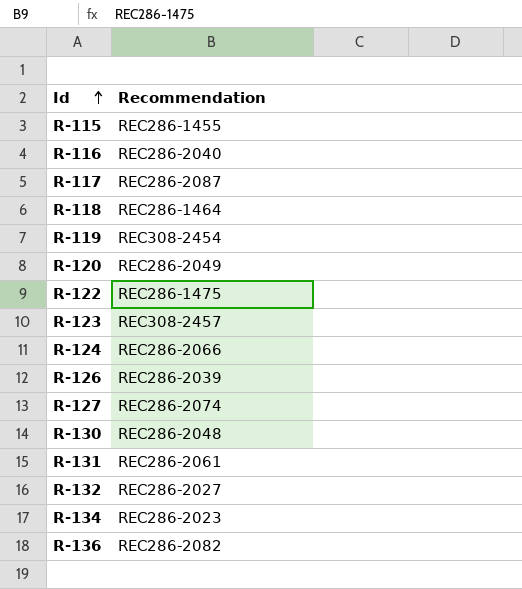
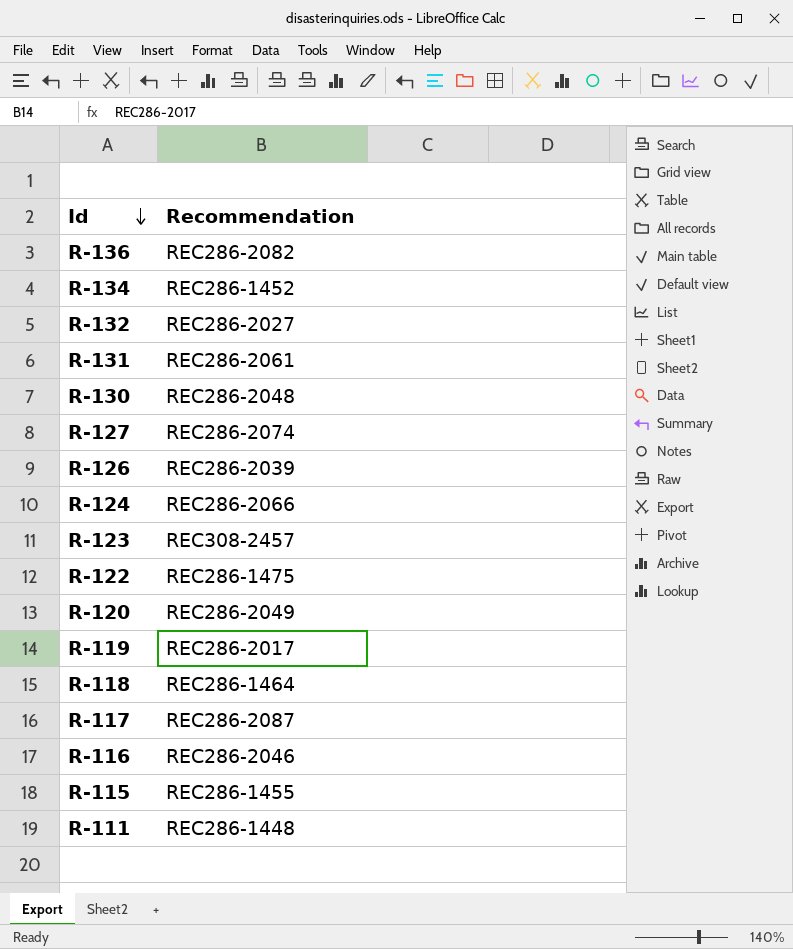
row order: Id ascending -> Id descending
R-134 | Recommendation: REC286-2023 -> REC286-1452
R-119 | Recommendation: REC308-2454 -> REC286-2017
R-116 | Recommendation: REC286-2040 -> REC286-2046
row R-111: none -> REC286-1448

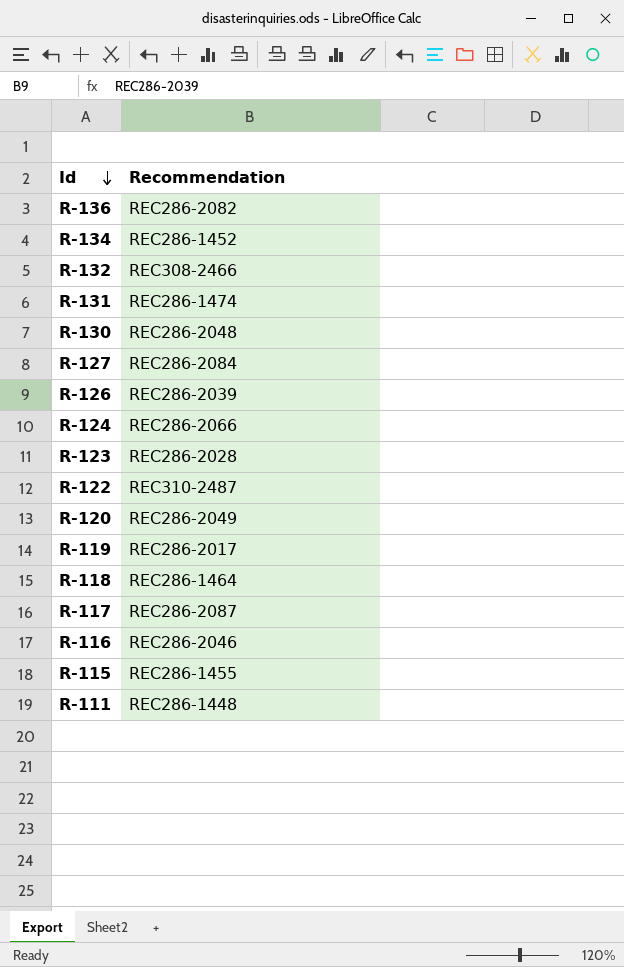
R-132 | Recommendation: REC286-2027 -> REC308-2466
R-131 | Recommendation: REC286-2061 -> REC286-1474
R-127 | Recommendation: REC286-2074 -> REC286-2084
R-123 | Recommendation: REC308-2457 -> REC286-2028
R-122 | Recommendation: REC286-1475 -> REC310-2487

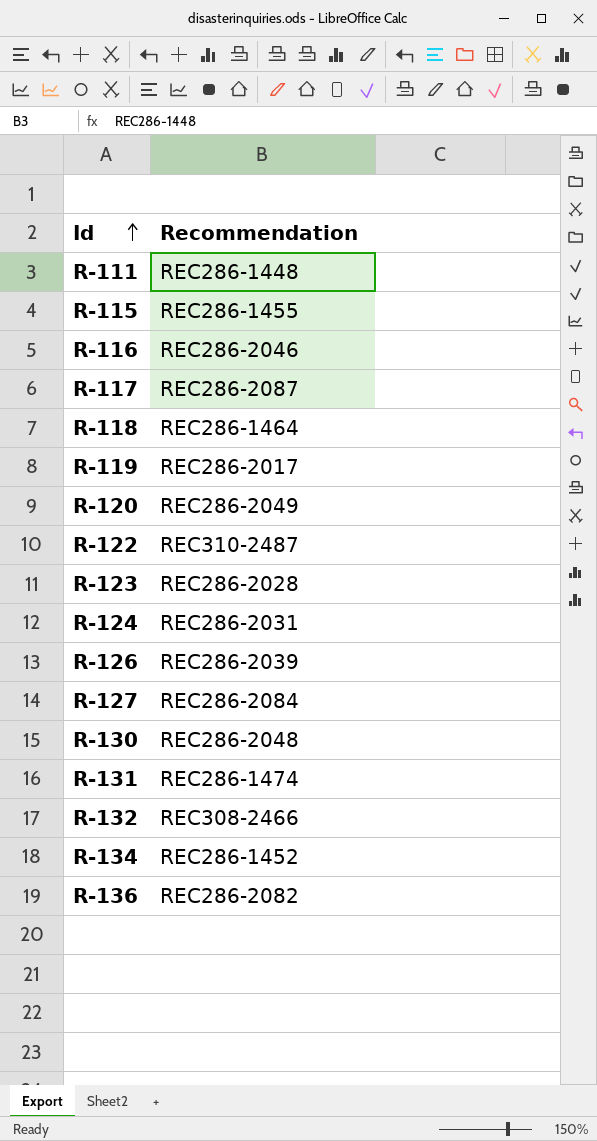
row order: Id descending -> Id ascending
R-124 | Recommendation: REC286-2066 -> REC286-2031

